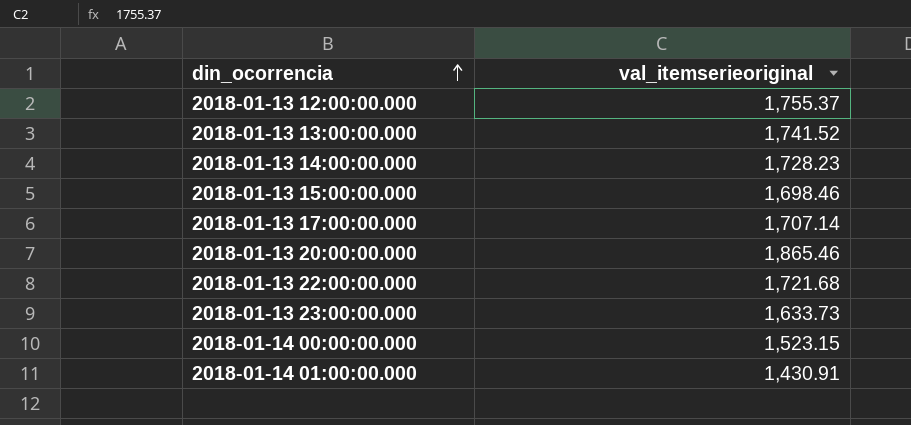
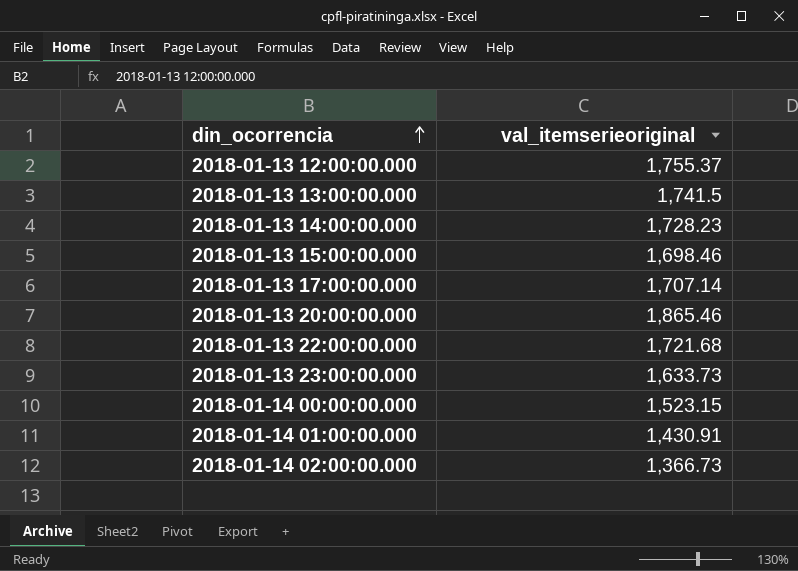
2018-01-13 13:00:00.000 | val_itemserieoriginal: 1,741.52 -> 1,741.5
row 2018-01-14 02:00:00.000: none -> 1,366.73

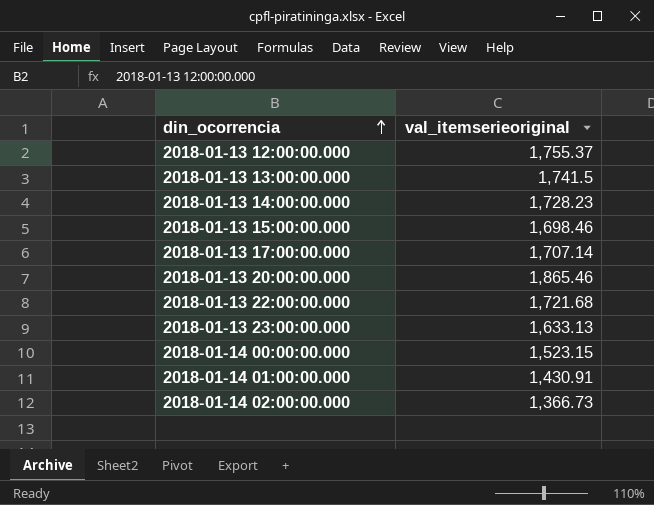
2018-01-13 23:00:00.000 | val_itemserieoriginal: 1,633.73 -> 1,633.13

